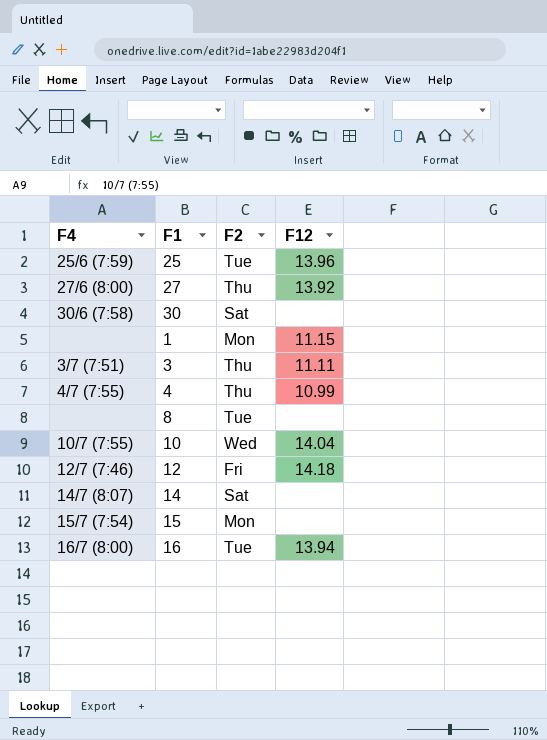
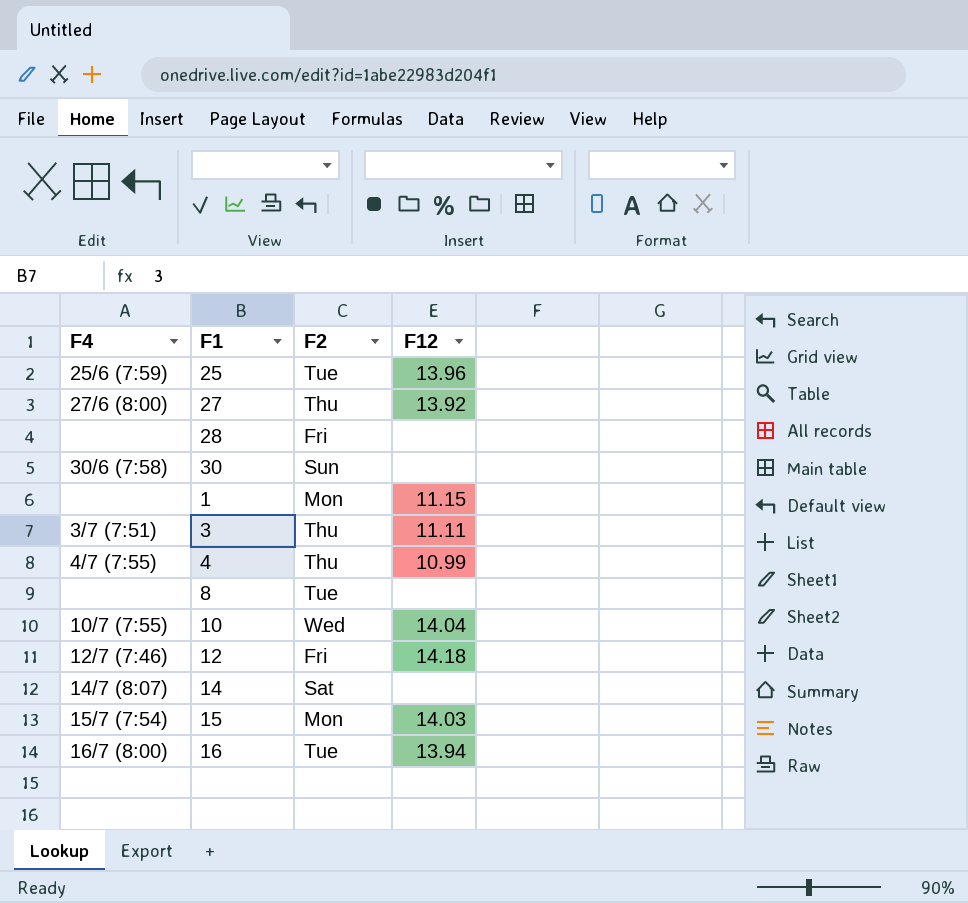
row 28: none -> none | Fri | none
30 | F2: Sat -> Sun
15 | F12: none -> 14.03

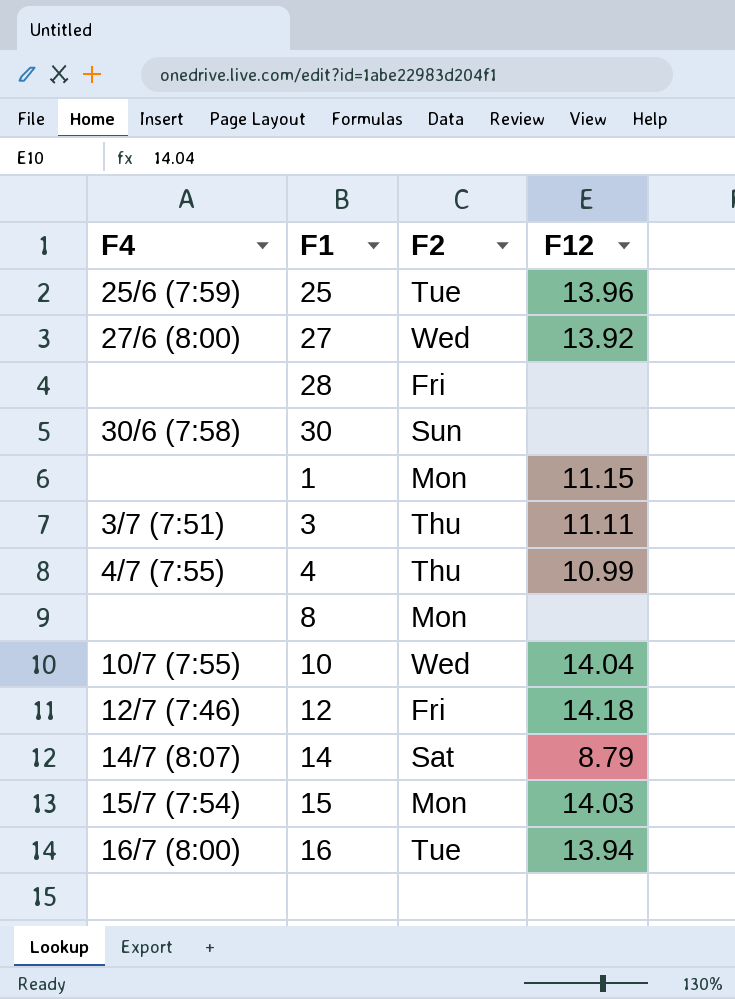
27 | F2: Thu -> Wed
8 | F2: Tue -> Mon
14 | F12: none -> 8.79

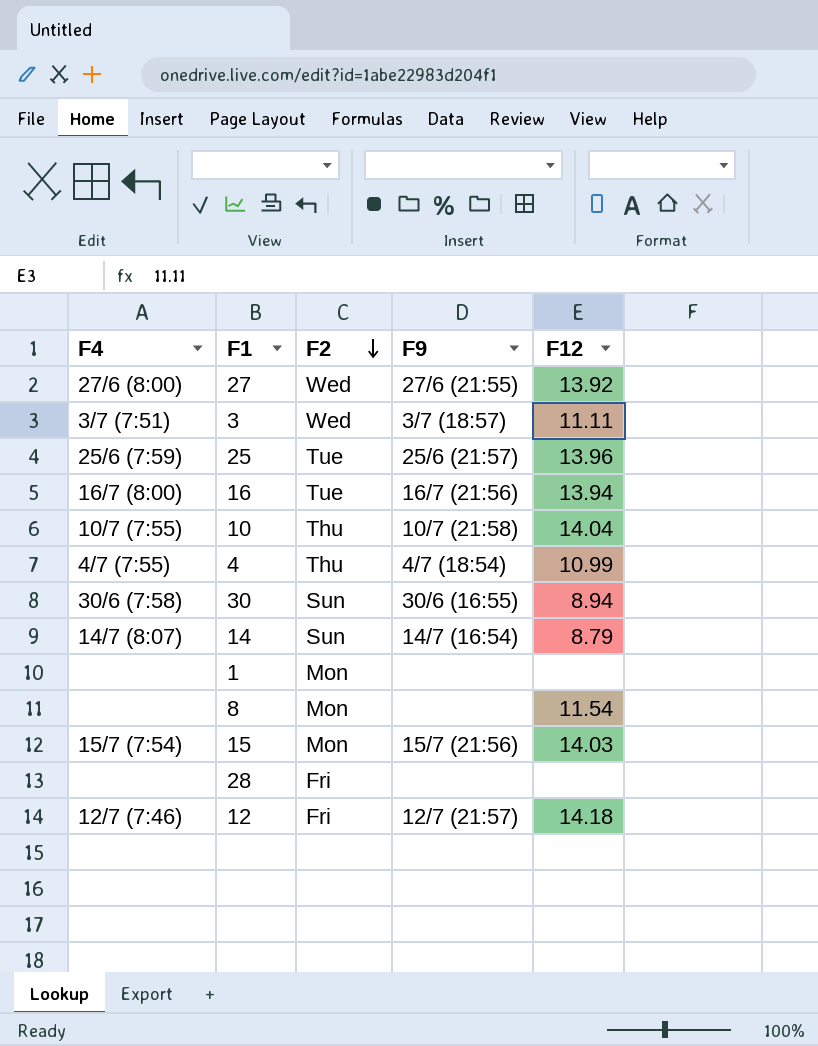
row order: none -> F2 descending
column F9 | position: none -> 4
3 | F2: Thu -> Wed
10 | F2: Wed -> Thu
30 | F12: none -> 8.94
14 | F2: Sat -> Sun
1 | F12: 11.15 -> none
8 | F12: none -> 11.54

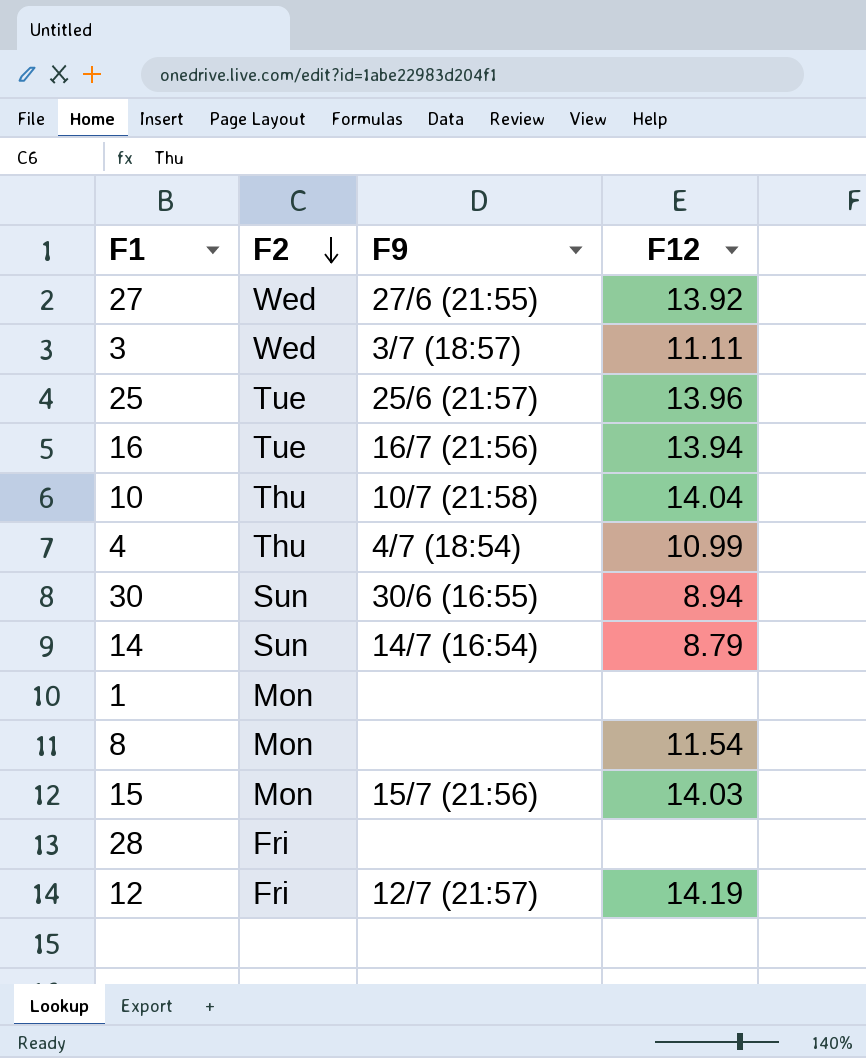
column F4 | position: 1 -> none
12 | F12: 14.18 -> 14.19

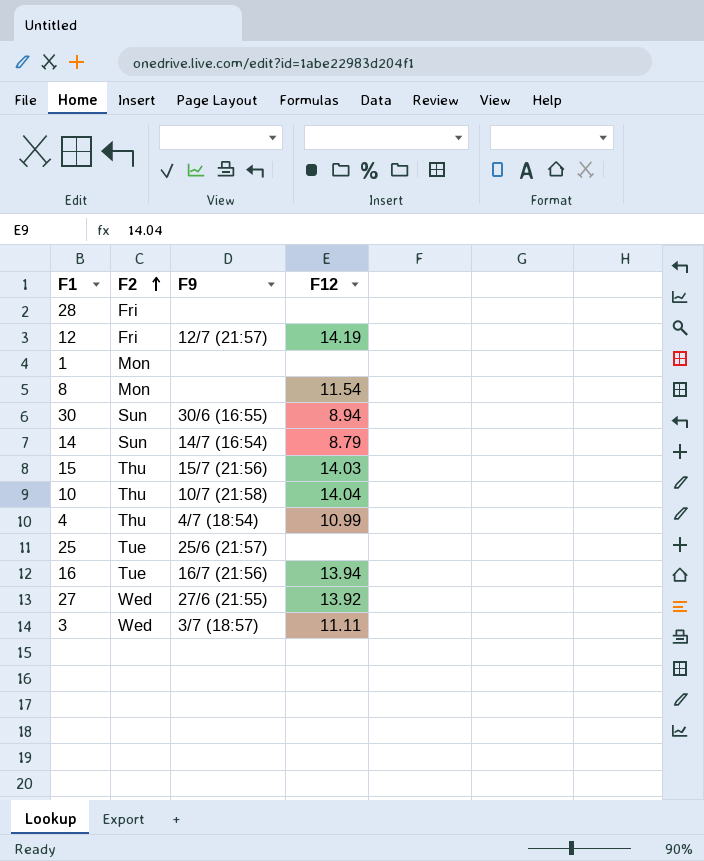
row order: F2 descending -> F2 ascending
15 | F2: Mon -> Thu
25 | F12: 13.96 -> none

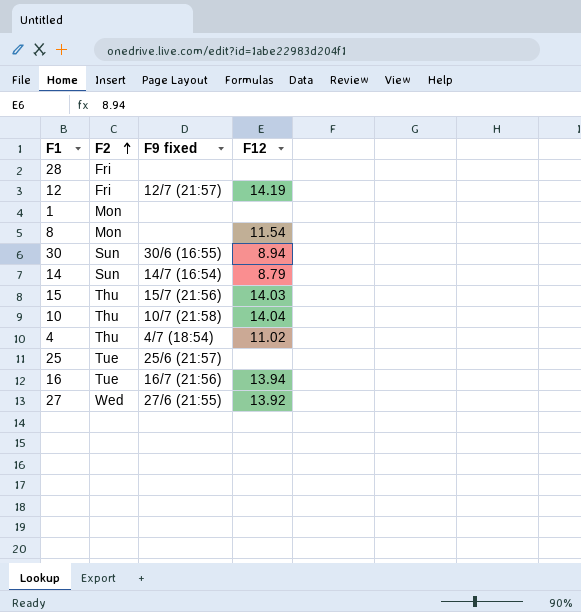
column name: F9 -> F9 fixed
row 3: Wed | 3/7 (18:57) | 11.11 -> none
4 | F12: 10.99 -> 11.02

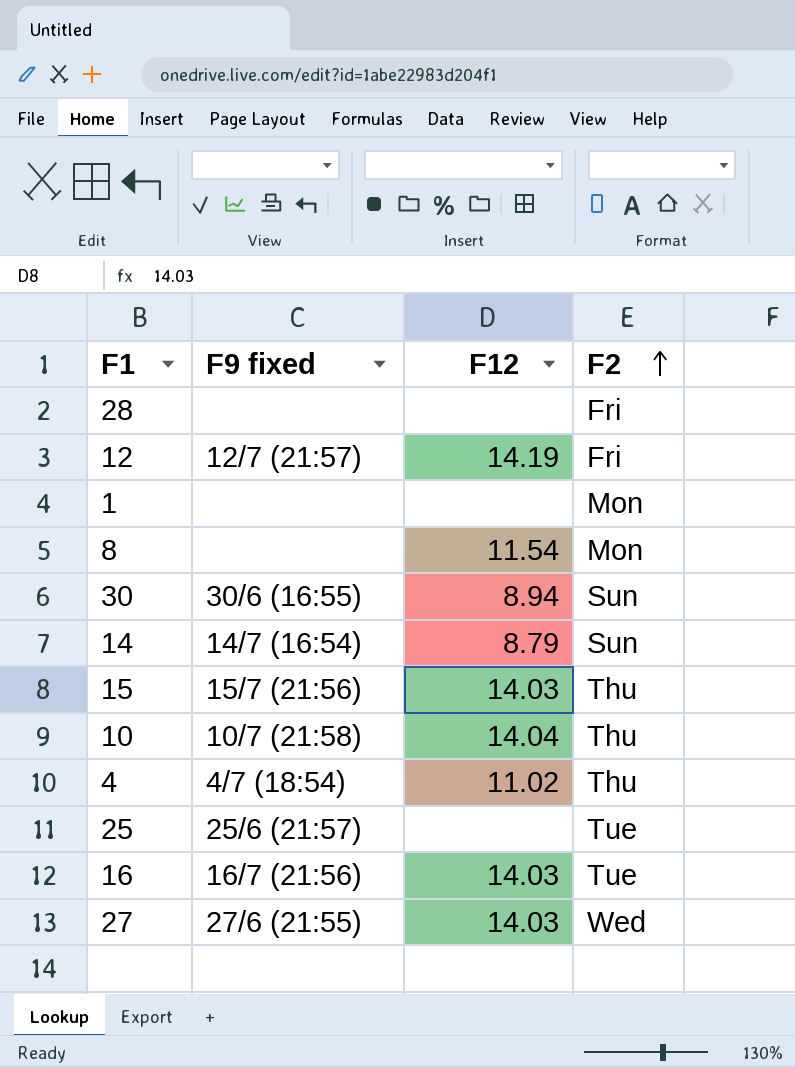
column F2 | position: 2 -> 4
16 | F12: 13.94 -> 14.03
27 | F12: 13.92 -> 14.03

